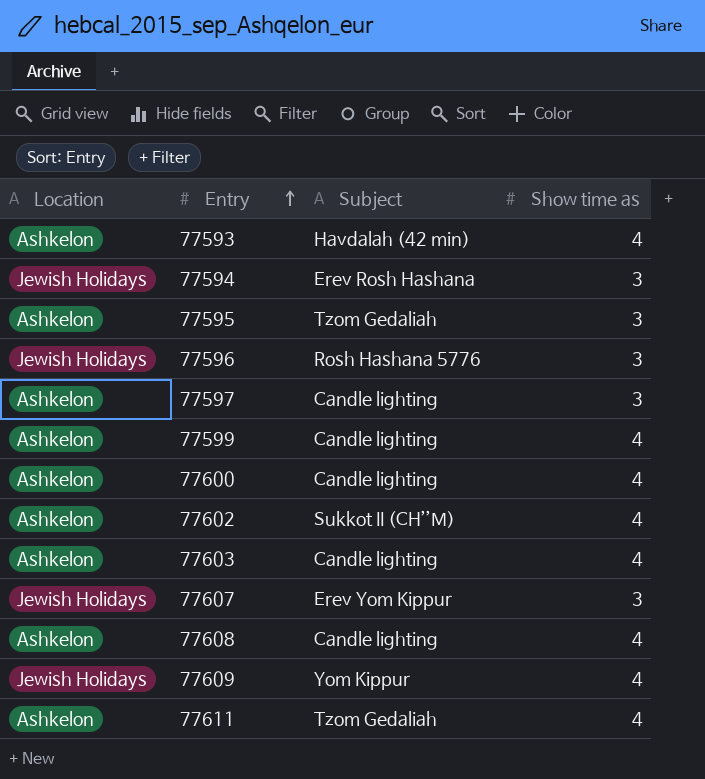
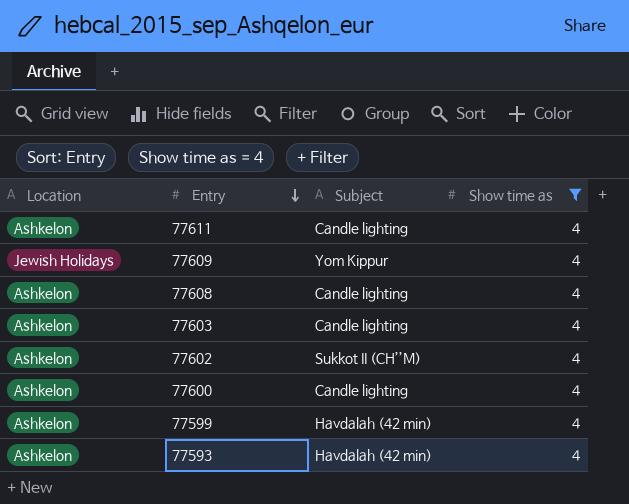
filter: none -> Show time as = 4
row order: Entry ascending -> Entry descending
77611 | Subject: Tzom Gedaliah -> Candle lighting
77599 | Subject: Candle lighting -> Havdalah (42 min)

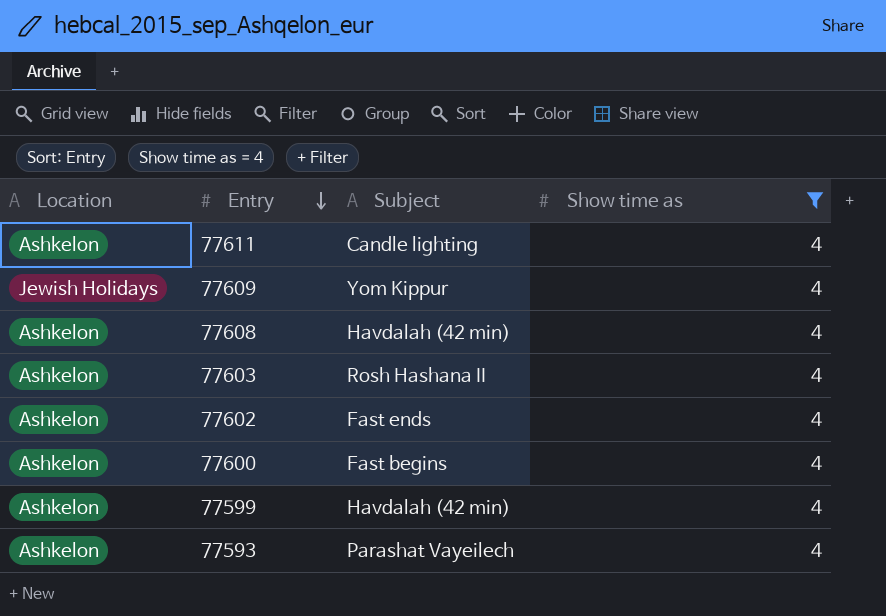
77608 | Subject: Candle lighting -> Havdalah (42 min)
77603 | Subject: Candle lighting -> Rosh Hashana II
77602 | Subject: Sukkot II (CH’’M) -> Fast ends
77600 | Subject: Candle lighting -> Fast begins
77593 | Subject: Havdalah (42 min) -> Parashat Vayeilech

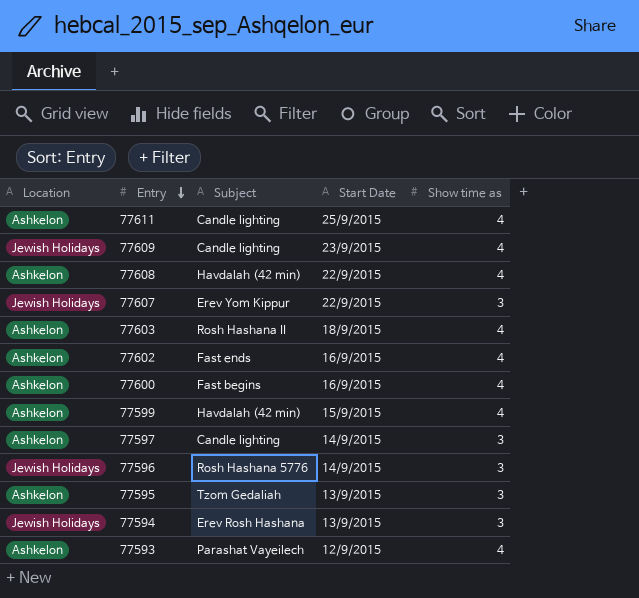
filter: Show time as = 4 -> none
column Start Date | position: none -> 4
77609 | Subject: Yom Kippur -> Candle lighting

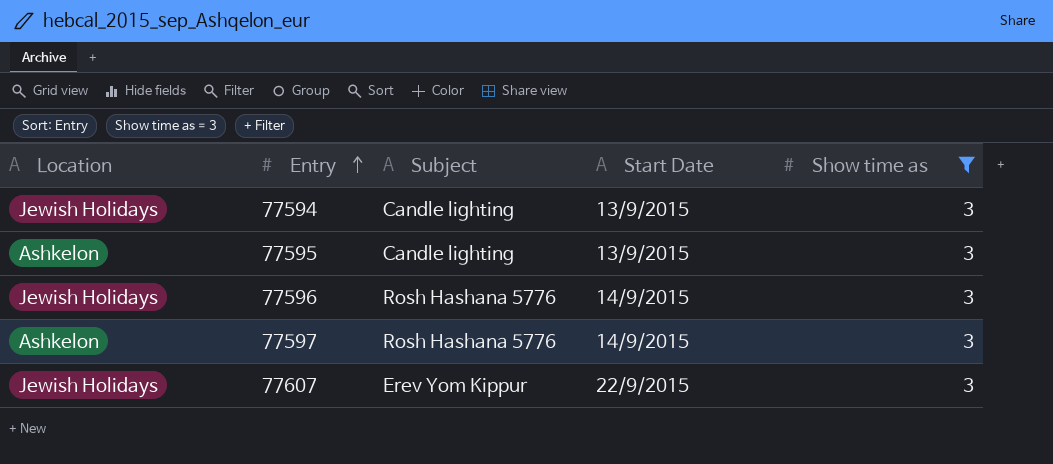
filter: none -> Show time as = 3
row order: Entry descending -> Entry ascending
77594 | Subject: Erev Rosh Hashana -> Candle lighting
77595 | Subject: Tzom Gedaliah -> Candle lighting
77597 | Subject: Candle lighting -> Rosh Hashana 5776

